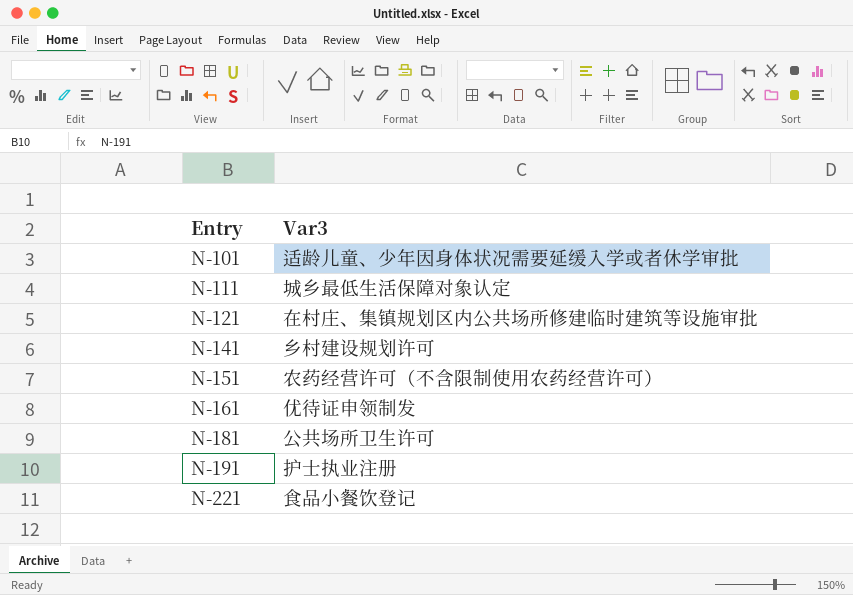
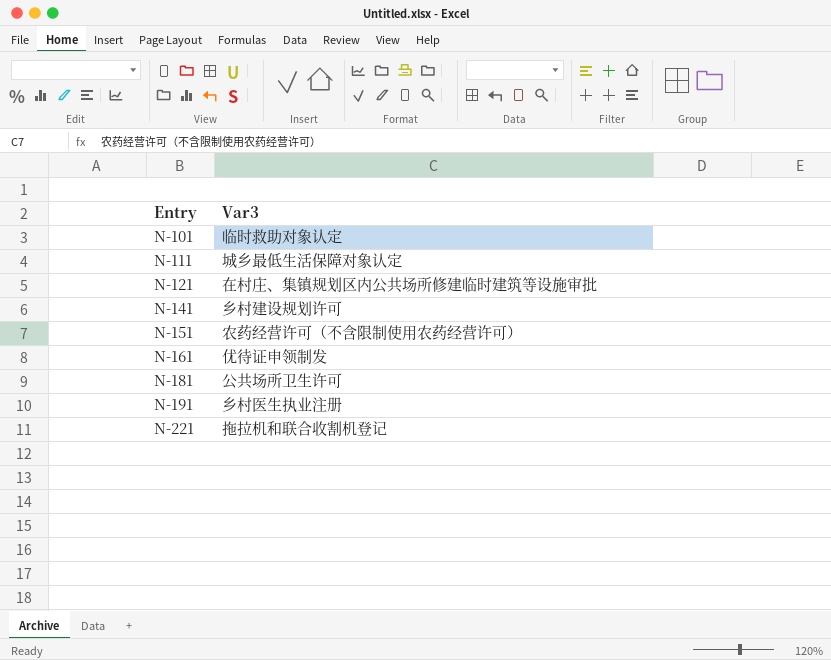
N-101 | Var3: 适龄儿童、少年因身体状况需要延缓入学或者休学审批 -> 临时救助对象认定
N-191 | Var3: 护士执业注册 -> 乡村医生执业注册
N-221 | Var3: 食品小餐饮登记 -> 拖拉机和联合收割机登记

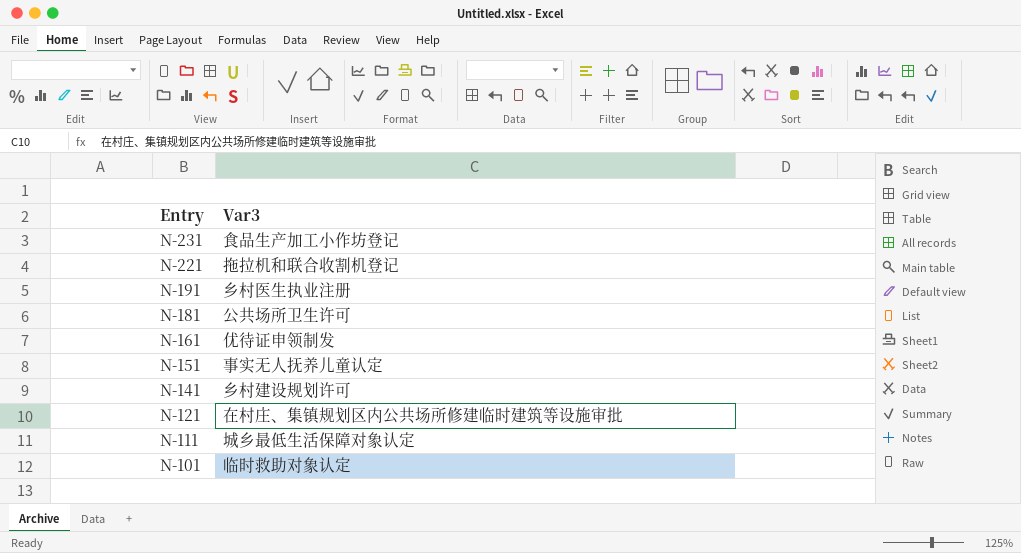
row order: Entry ascending -> Entry descending
row N-231: none -> 食品生产加工小作坊登记
N-151 | Var3: 农药经营许可（不含限制使用农药经营许可） -> 事实无人抚养儿童认定

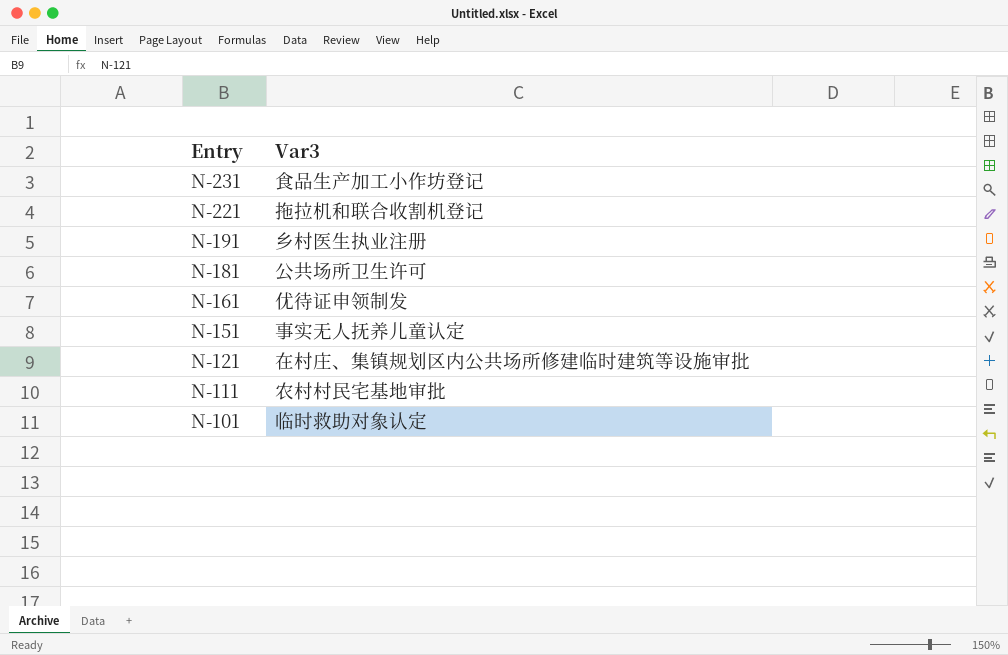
row N-141: 乡村建设规划许可 -> none
N-111 | Var3: 城乡最低生活保障对象认定 -> 农村村民宅基地审批

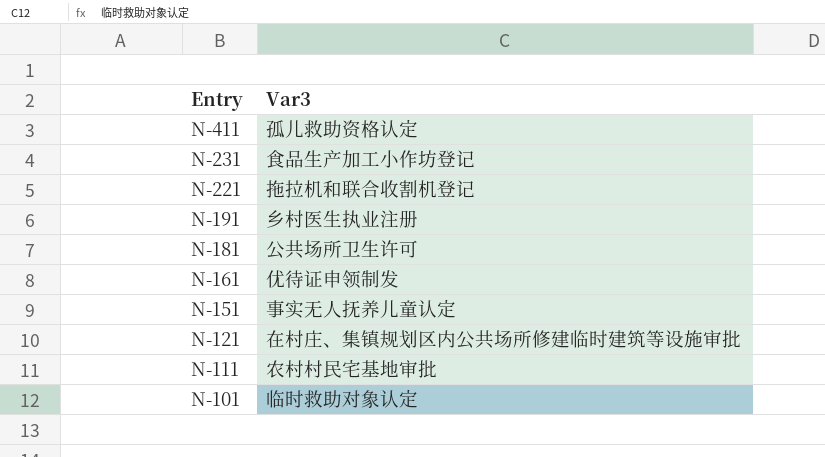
row N-411: none -> 孤儿救助资格认定

